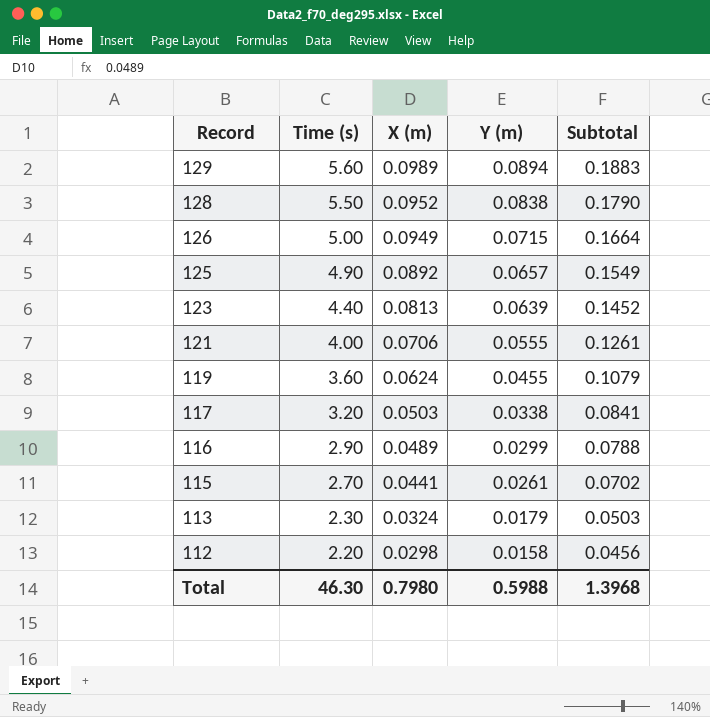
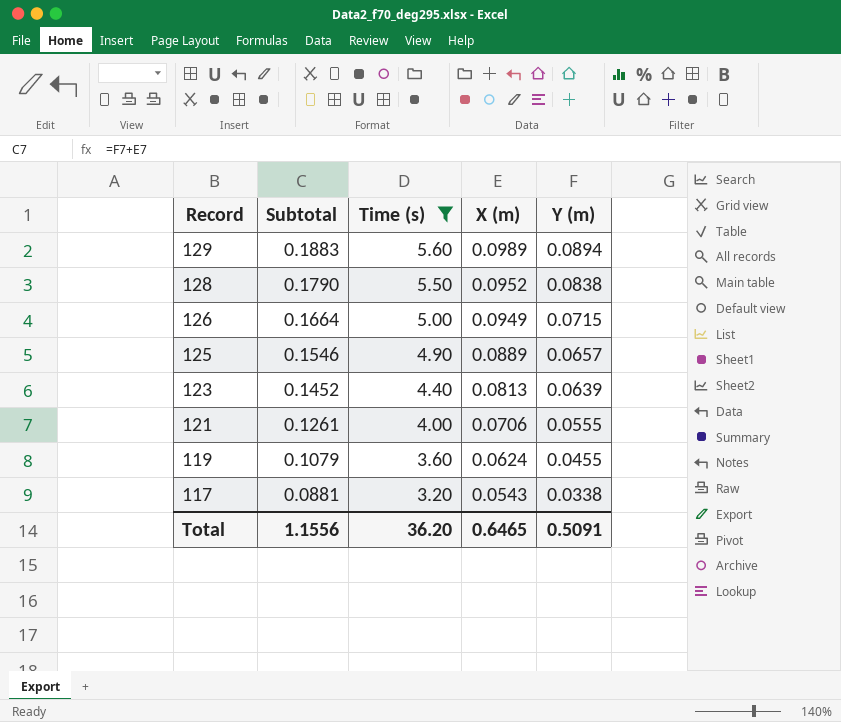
filter: none -> Time (s) >= 3.20
column Subtotal | position: 5 -> 2
125 | Subtotal: 0.1549 -> 0.1546
125 | X (m): 0.0892 -> 0.0889
117 | Subtotal: 0.0841 -> 0.0881
117 | X (m): 0.0503 -> 0.0543
Total | Subtotal: 1.3968 -> 1.1556
Total | Time (s): 46.30 -> 36.20
Total | X (m): 0.7980 -> 0.6465
Total | Y (m): 0.5988 -> 0.5091

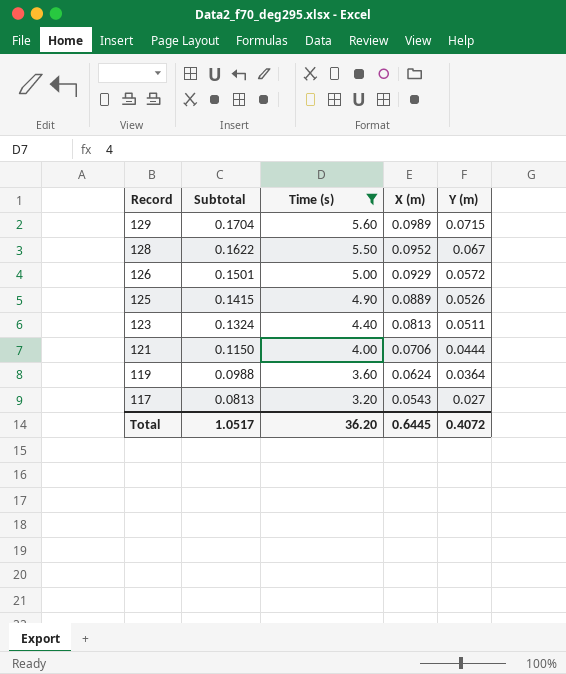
129 | Subtotal: 0.1883 -> 0.1704
129 | Y (m): 0.0894 -> 0.0715
128 | Subtotal: 0.1790 -> 0.1622
128 | Y (m): 0.0838 -> 0.067
126 | Subtotal: 0.1664 -> 0.1501
126 | X (m): 0.0949 -> 0.0929
126 | Y (m): 0.0715 -> 0.0572
125 | Subtotal: 0.1546 -> 0.1415
125 | Y (m): 0.0657 -> 0.0526
123 | Subtotal: 0.1452 -> 0.1324
123 | Y (m): 0.0639 -> 0.0511
121 | Subtotal: 0.1261 -> 0.1150
121 | Y (m): 0.0555 -> 0.0444
119 | Subtotal: 0.1079 -> 0.0988
119 | Y (m): 0.0455 -> 0.0364
117 | Subtotal: 0.0881 -> 0.0813
117 | Y (m): 0.0338 -> 0.027
Total | Subtotal: 1.1556 -> 1.0517
Total | X (m): 0.6465 -> 0.6445
Total | Y (m): 0.5091 -> 0.4072

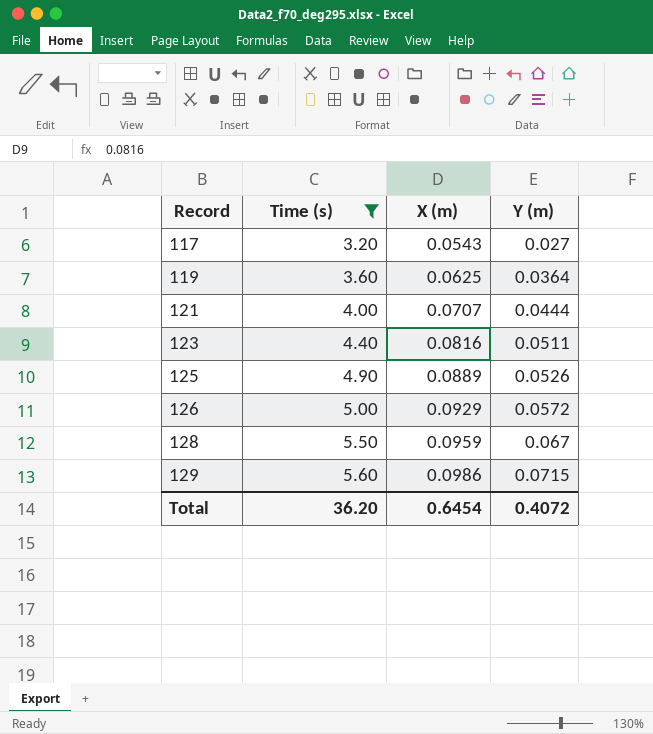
row order: Record descending -> Record ascending
column Subtotal | formula: [X (m)] + [Y (m)] -> none
119 | X (m): 0.0624 -> 0.0625
121 | X (m): 0.0706 -> 0.0707
123 | X (m): 0.0813 -> 0.0816
128 | X (m): 0.0952 -> 0.0959
129 | X (m): 0.0989 -> 0.0986
Total | X (m): 0.6445 -> 0.6454

